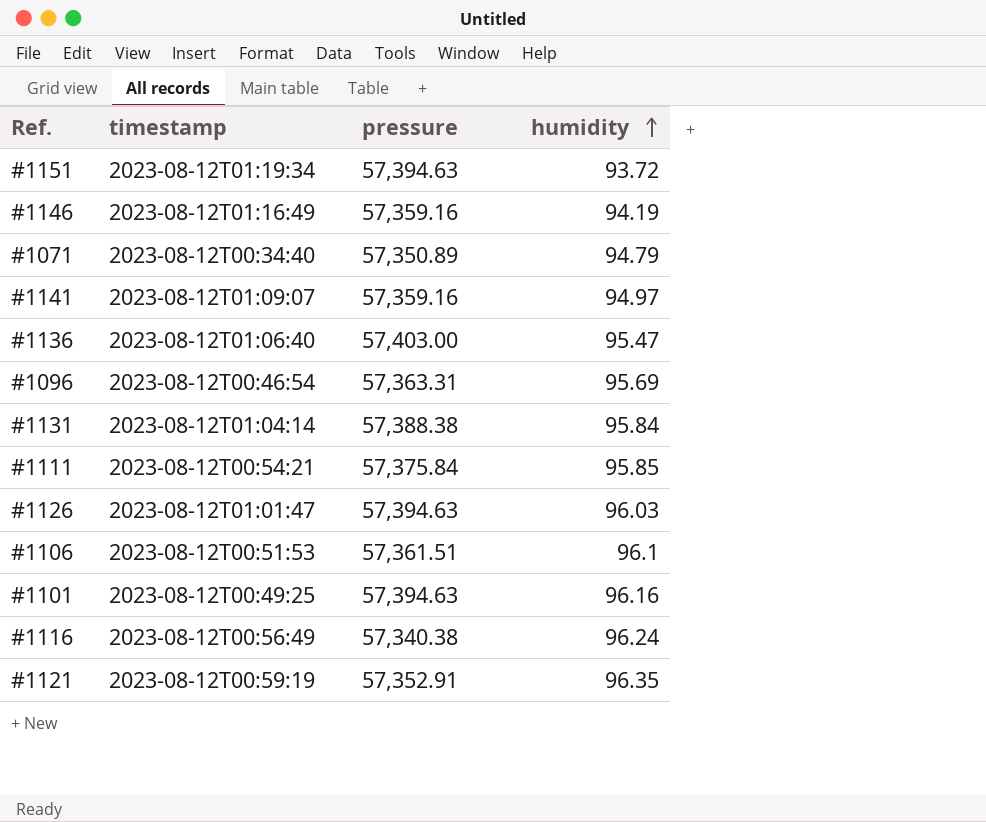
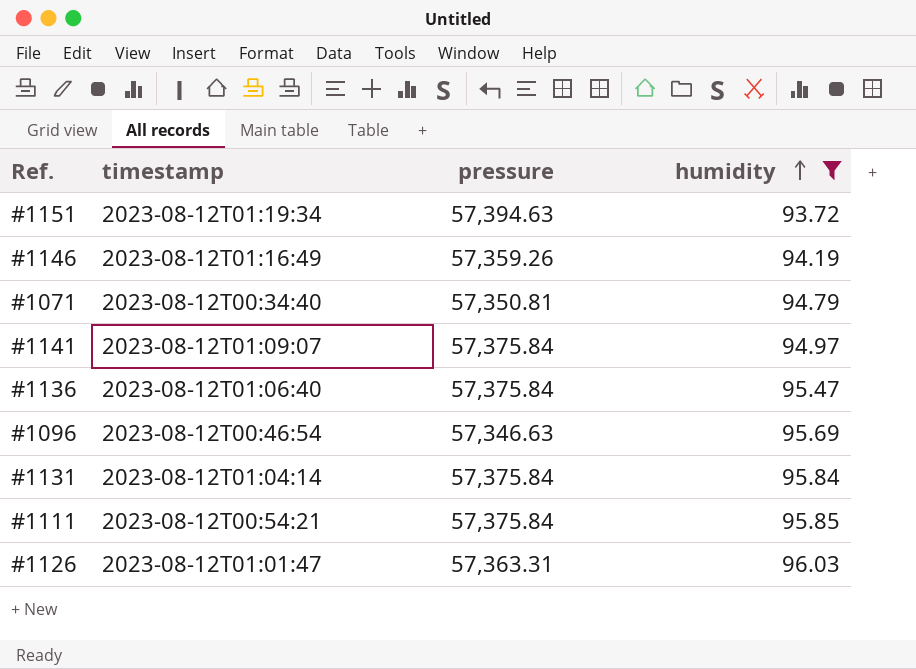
filter: none -> humidity <= 96.03
#1146 | pressure: 57,359.16 -> 57,359.26
#1071 | pressure: 57,350.89 -> 57,350.81
#1141 | pressure: 57,359.16 -> 57,375.84
#1136 | pressure: 57,403.00 -> 57,375.84
#1096 | pressure: 57,363.31 -> 57,346.63
#1131 | pressure: 57,388.38 -> 57,375.84
#1126 | pressure: 57,394.63 -> 57,363.31

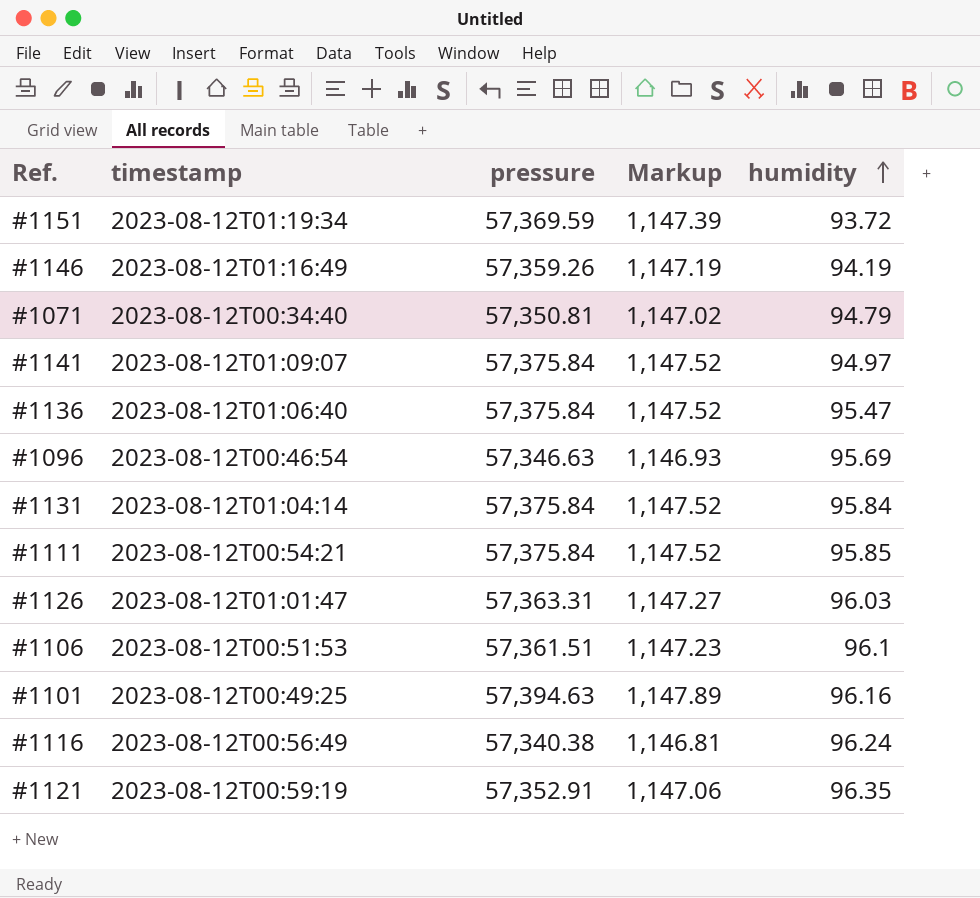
filter: humidity <= 96.03 -> none
column Markup | formula: none -> [pressure] * 0.02
#1151 | pressure: 57,394.63 -> 57,369.59

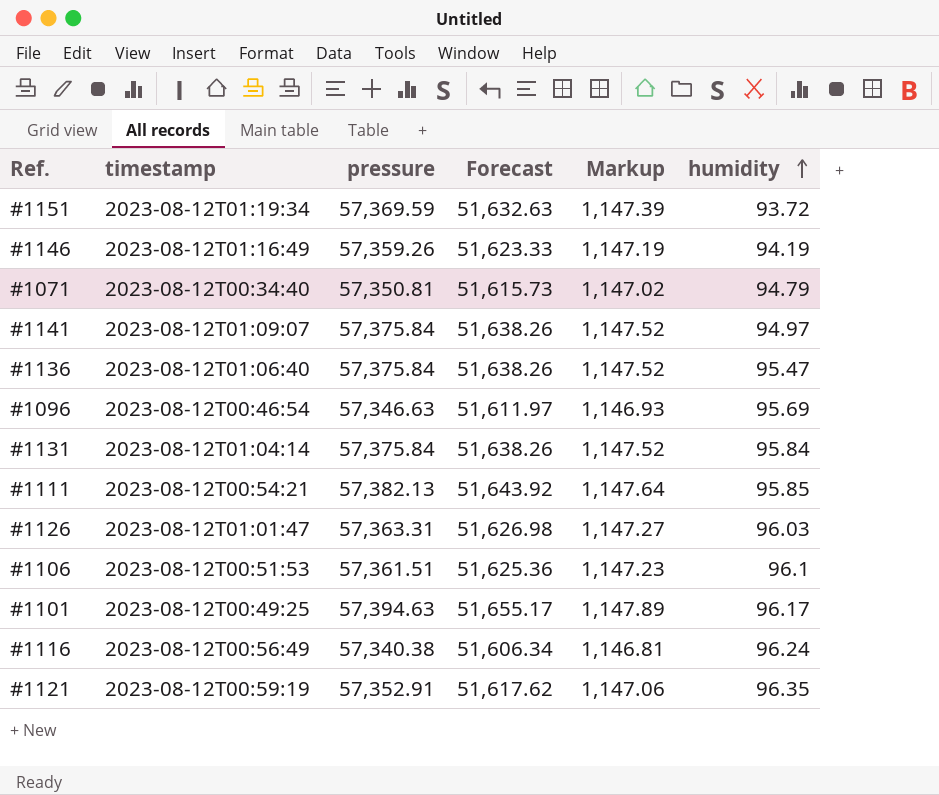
column Forecast | formula: none -> [pressure] * 0.9
#1111 | pressure: 57,375.84 -> 57,382.13
#1111 | Markup: 1,147.52 -> 1,147.64
#1101 | humidity: 96.16 -> 96.17

